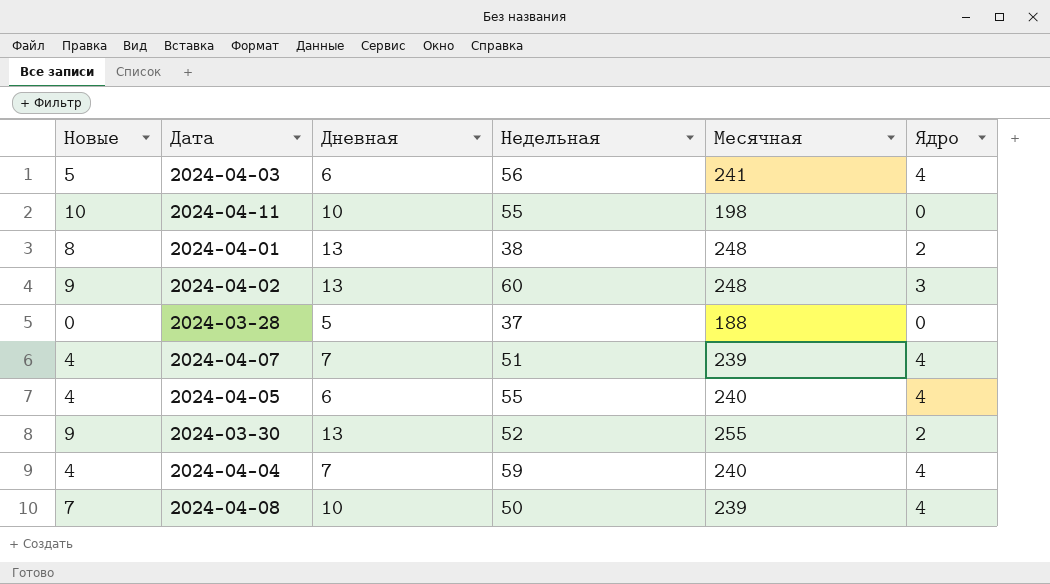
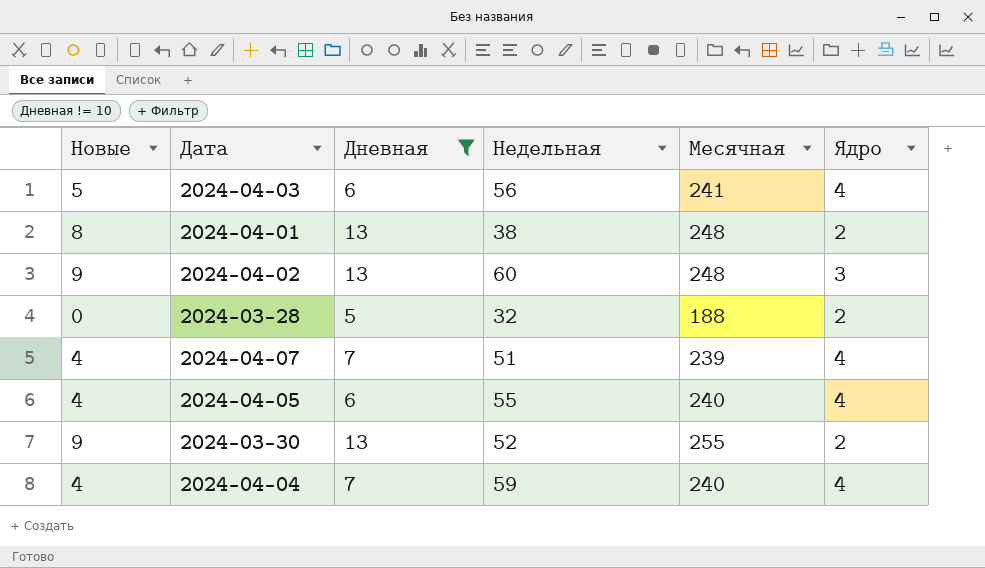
filter: none -> Дневная != 10
2024-03-28 | Недельная: 37 -> 32
2024-03-28 | Ядро: 0 -> 2

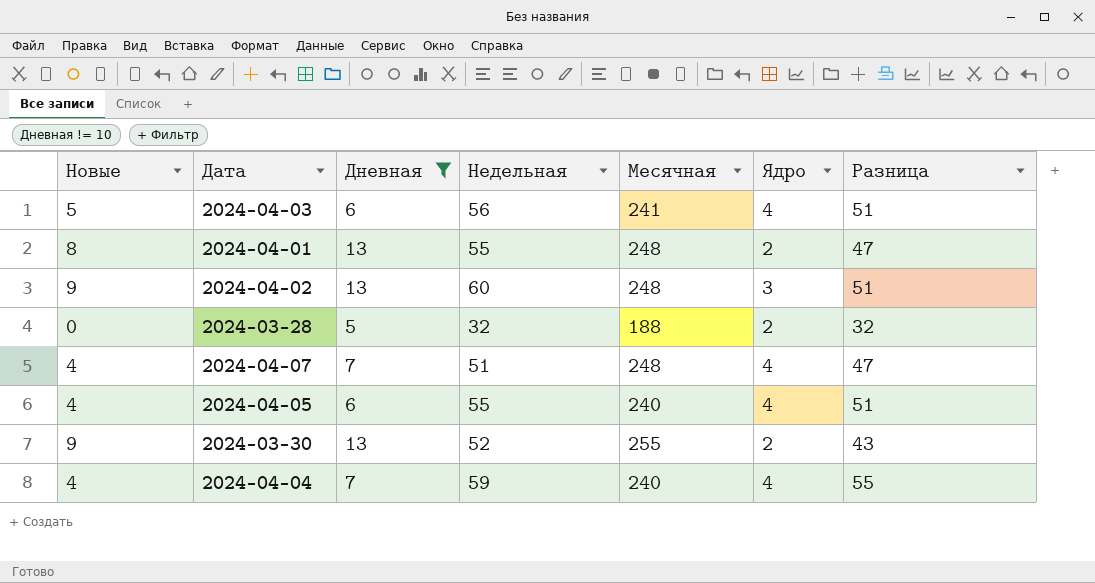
column Разница | formula: none -> [Недельная] - [Новые]
2024-04-01 | Недельная: 38 -> 55
2024-04-07 | Месячная: 239 -> 248

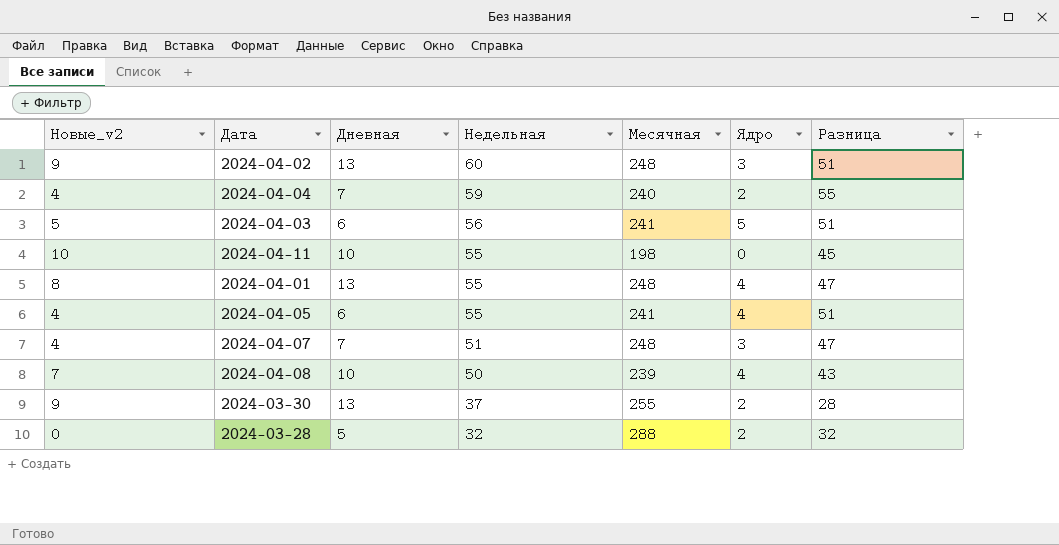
filter: Дневная != 10 -> none
row order: none -> Недельная descending
column name: Новые -> Новые_v2
2024-04-04 | Ядро: 4 -> 2
2024-04-03 | Ядро: 4 -> 5
2024-04-01 | Ядро: 2 -> 4
2024-04-05 | Месячная: 240 -> 241
2024-04-07 | Ядро: 4 -> 3
2024-03-30 | Недельная: 52 -> 37
2024-03-30 | Разница: 43 -> 28
2024-03-28 | Месячная: 188 -> 288

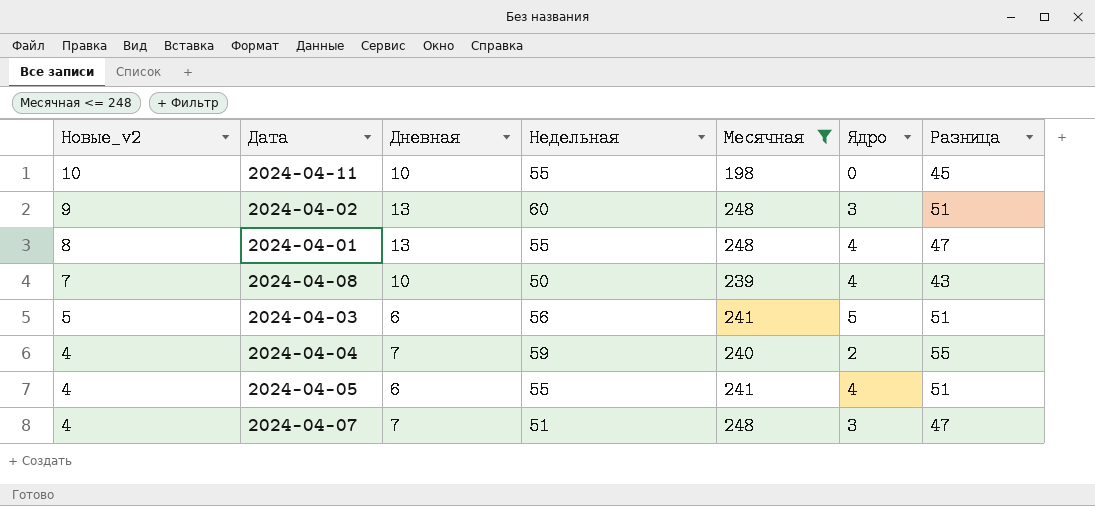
filter: none -> Месячная <= 248
row order: Недельная descending -> Новые_v2 descending

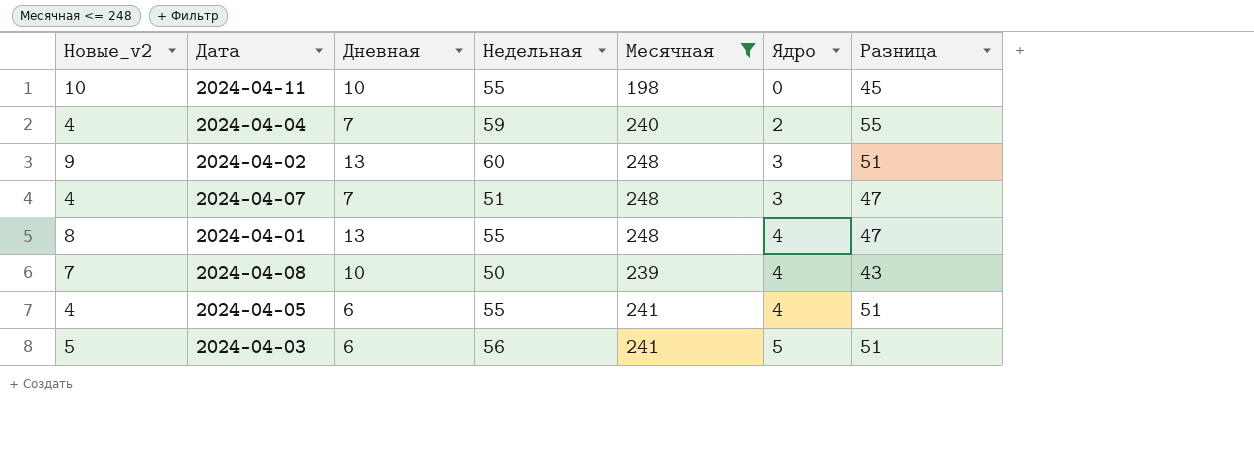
row order: Новые_v2 descending -> Ядро ascending

